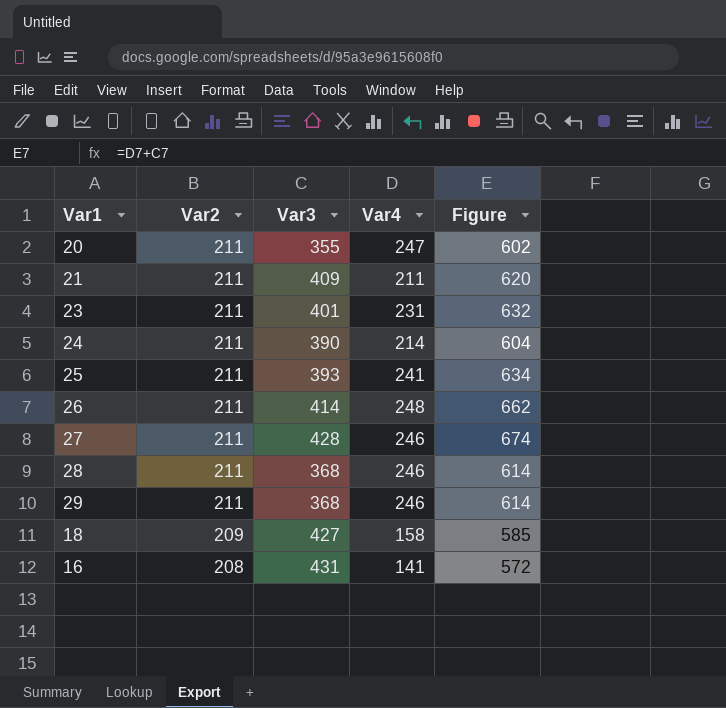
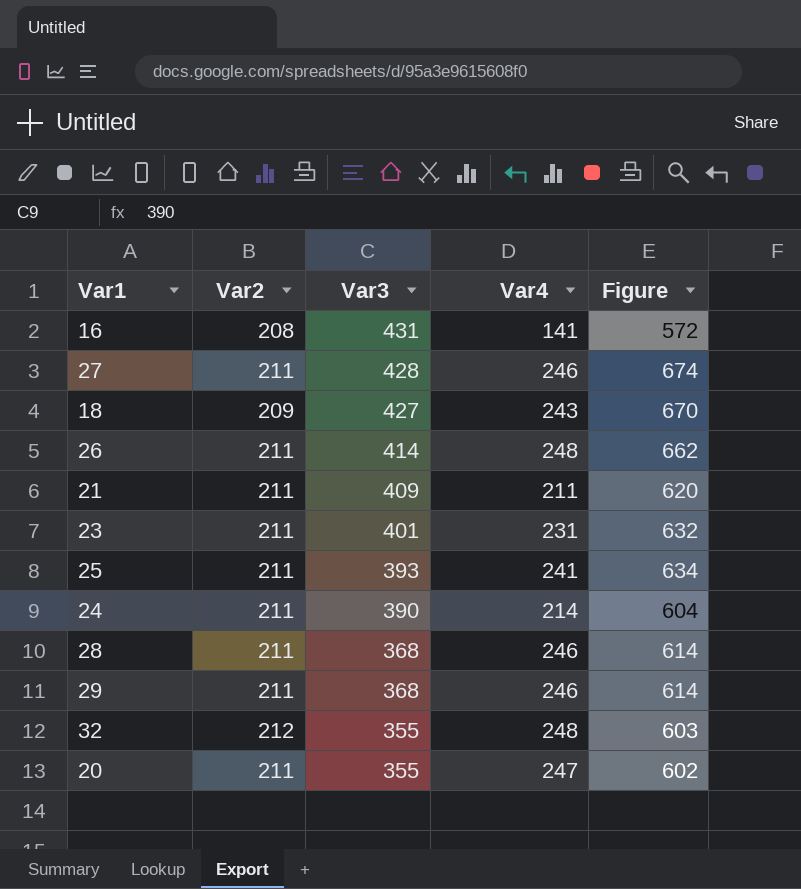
row order: Var2 descending -> Var3 descending
18 | Var4: 158 -> 243
18 | Figure: 585 -> 670
row 32: none -> 212 | 355 | 248 | 603

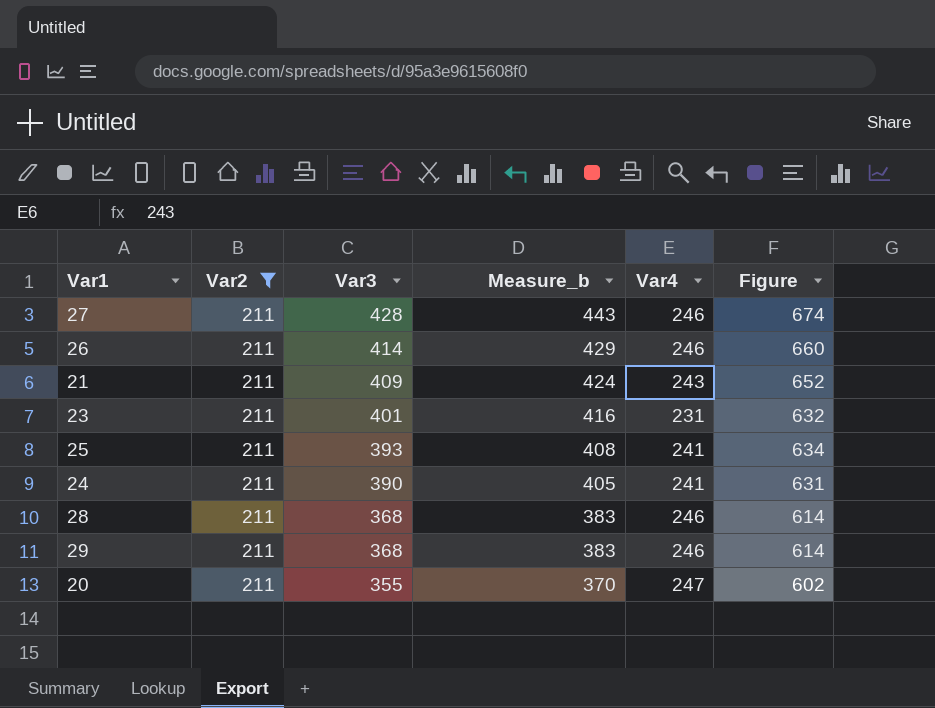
filter: none -> Var2 = 211
column Measure_b | formula: none -> [Var3] + 15
26 | Var4: 248 -> 246
26 | Figure: 662 -> 660
21 | Var4: 211 -> 243
21 | Figure: 620 -> 652
24 | Var4: 214 -> 241
24 | Figure: 604 -> 631

